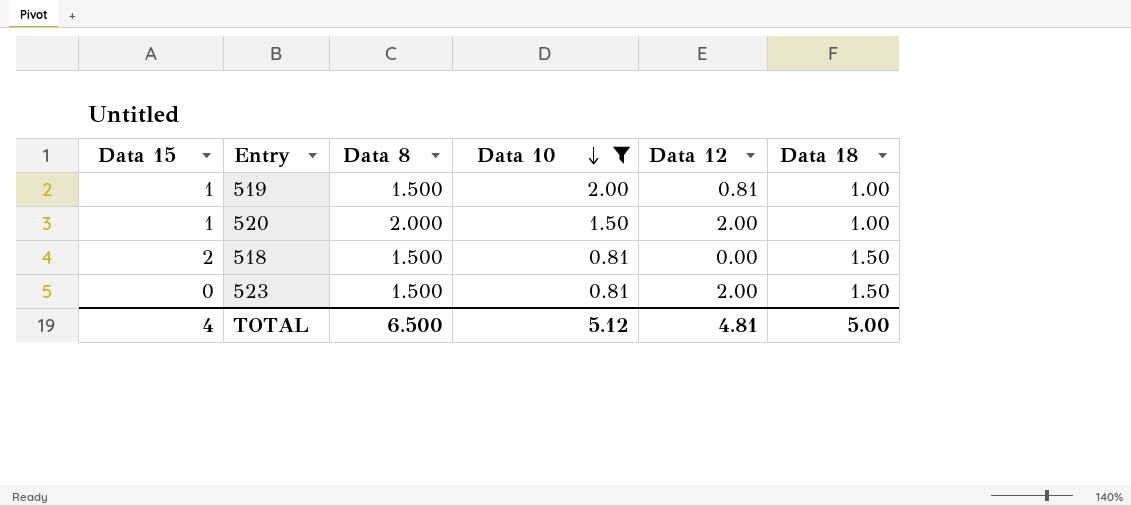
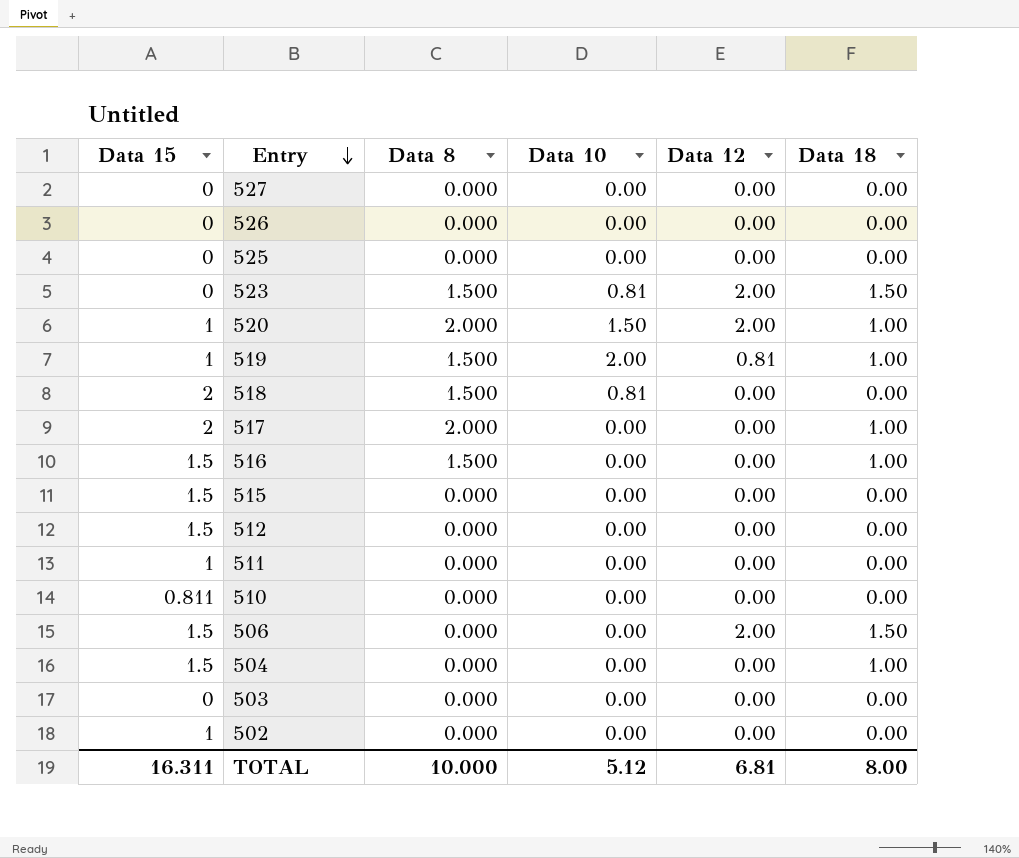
filter: Data 10 != 0.00 -> none
row order: Data 10 descending -> Entry descending
518 | Data 18: 1.50 -> 0.00
TOTAL | Data 15: 4 -> 16.311
TOTAL | Data 8: 6.500 -> 10.000
TOTAL | Data 12: 4.81 -> 6.81
TOTAL | Data 18: 5.00 -> 8.00

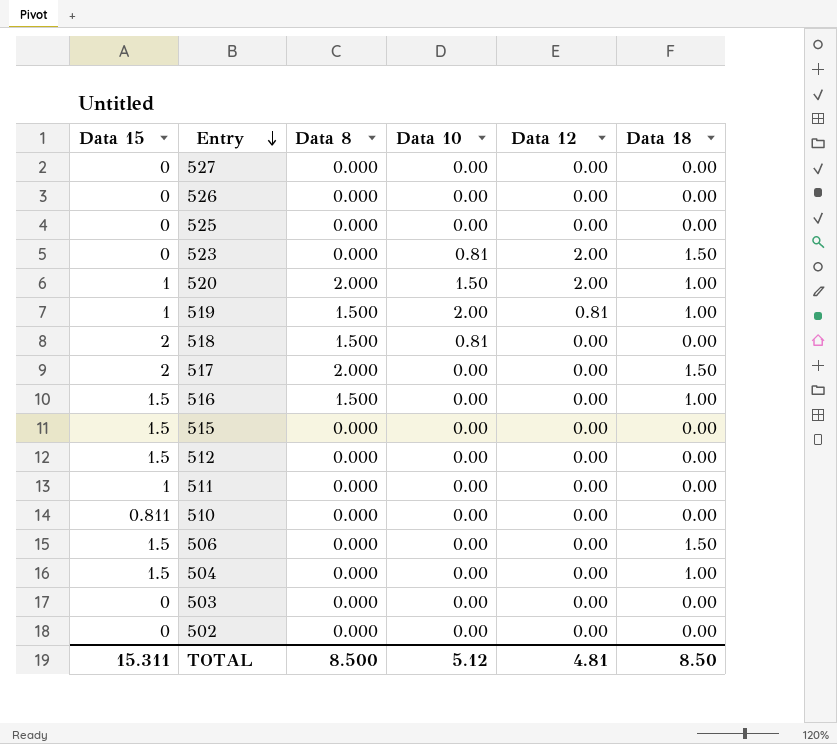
523 | Data 8: 1.500 -> 0.000
517 | Data 18: 1.00 -> 1.50
506 | Data 12: 2.00 -> 0.00
502 | Data 15: 1 -> 0
TOTAL | Data 15: 16.311 -> 15.311
TOTAL | Data 8: 10.000 -> 8.500
TOTAL | Data 12: 6.81 -> 4.81
TOTAL | Data 18: 8.00 -> 8.50

